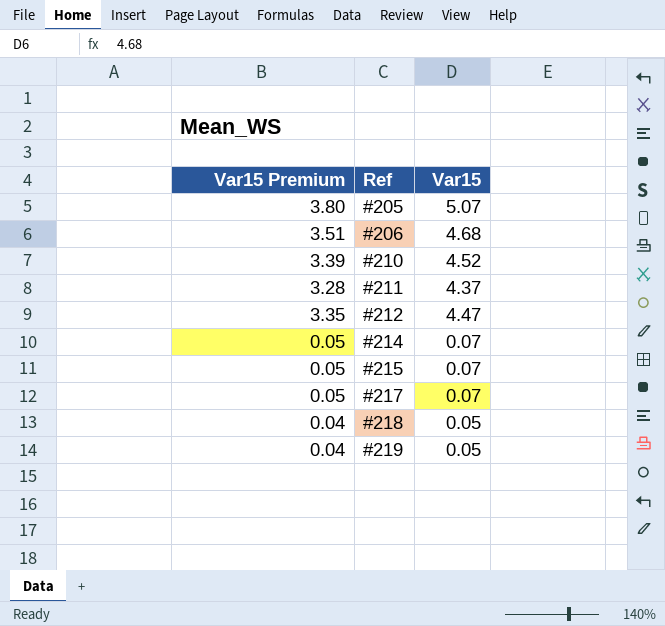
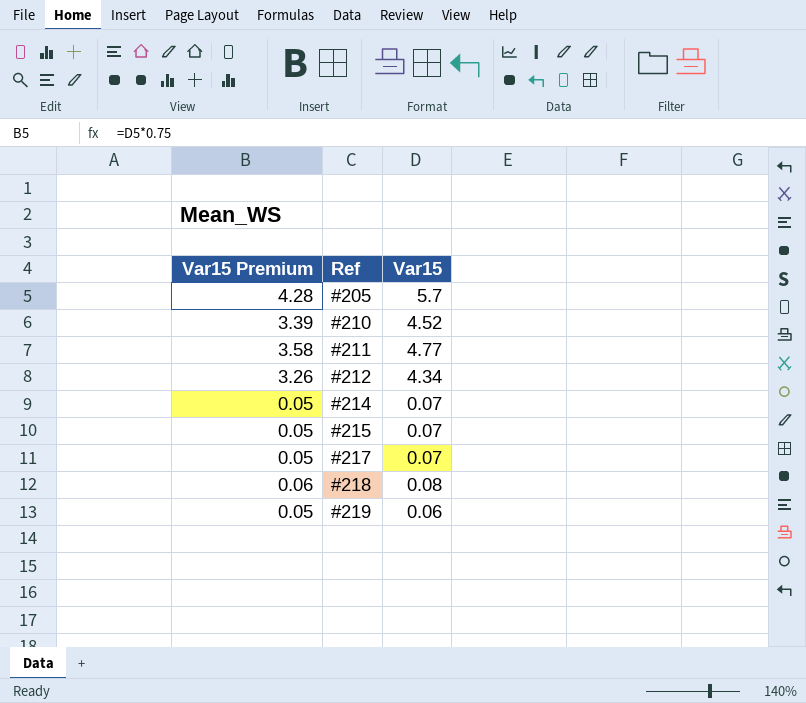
row #206: 3.51 | 4.68 -> none
#205 | Var15 Premium: 3.80 -> 4.28
#205 | Var15: 5.07 -> 5.7
#211 | Var15 Premium: 3.28 -> 3.58
#211 | Var15: 4.37 -> 4.77
#212 | Var15 Premium: 3.35 -> 3.26
#212 | Var15: 4.47 -> 4.34
#218 | Var15 Premium: 0.04 -> 0.06
#218 | Var15: 0.05 -> 0.08
#219 | Var15 Premium: 0.04 -> 0.05
#219 | Var15: 0.05 -> 0.06

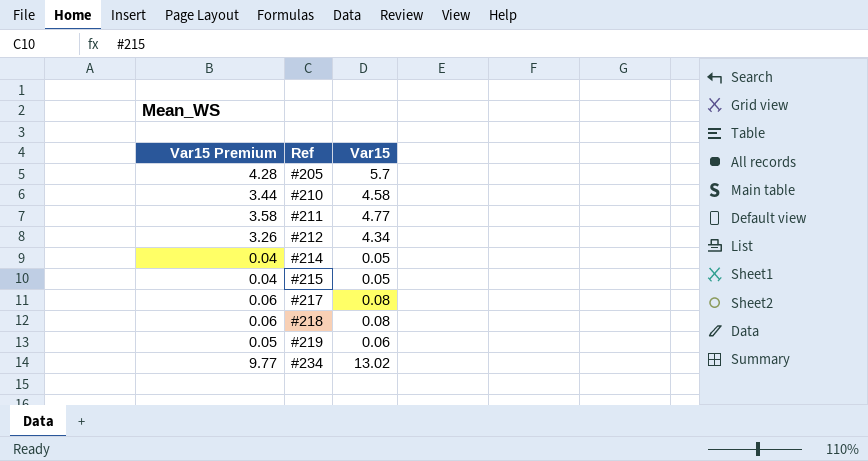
#210 | Var15 Premium: 3.39 -> 3.44
#210 | Var15: 4.52 -> 4.58
#214 | Var15 Premium: 0.05 -> 0.04
#214 | Var15: 0.07 -> 0.05
#215 | Var15 Premium: 0.05 -> 0.04
#215 | Var15: 0.07 -> 0.05
#217 | Var15 Premium: 0.05 -> 0.06
#217 | Var15: 0.07 -> 0.08
row #234: none -> 9.77 | 13.02

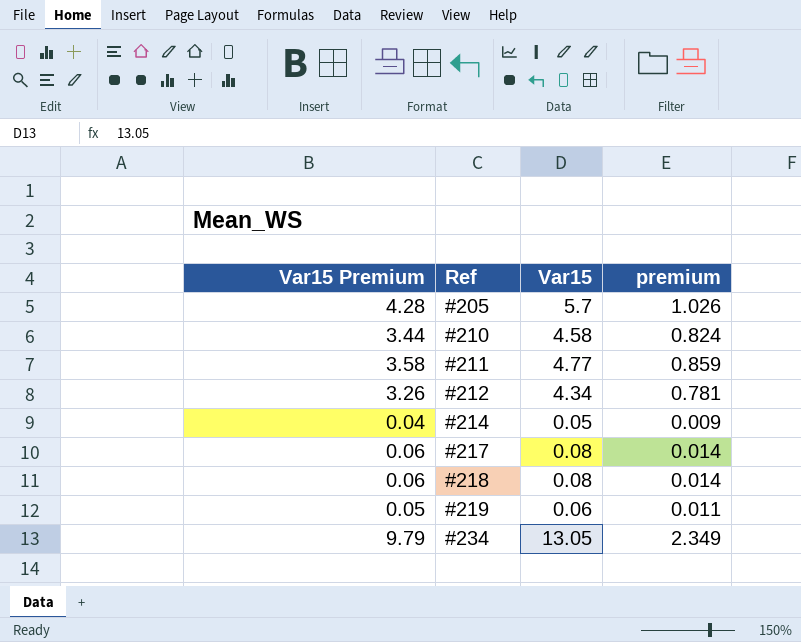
column premium | formula: none -> [Var15] * 0.18
row #215: 0.04 | 0.05 -> none
#234 | Var15 Premium: 9.77 -> 9.79
#234 | Var15: 13.02 -> 13.05

